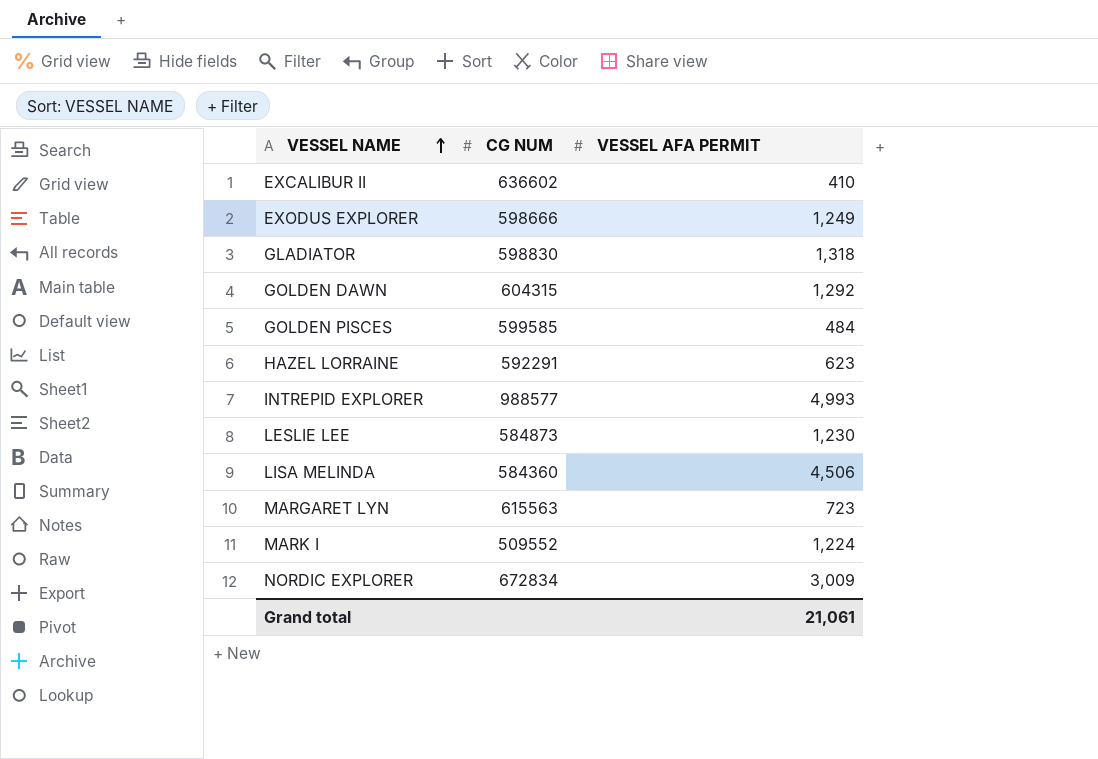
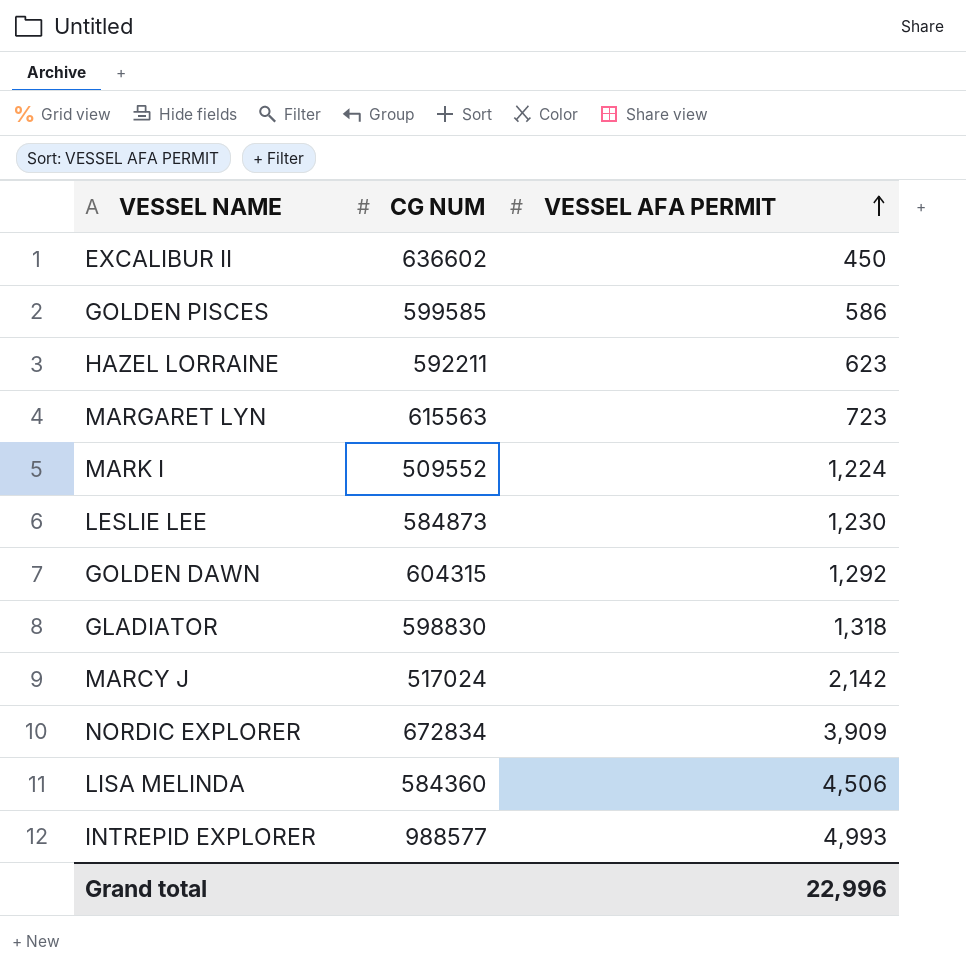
row order: VESSEL NAME ascending -> VESSEL AFA PERMIT ascending
row EXODUS EXPLORER: 598666 | 1,249 -> none
EXCALIBUR II | VESSEL AFA PERMIT: 410 -> 450
GOLDEN PISCES | VESSEL AFA PERMIT: 484 -> 586
HAZEL LORRAINE | CG NUM: 592291 -> 592211
row MARCY J: none -> 517024 | 2,142
NORDIC EXPLORER | VESSEL AFA PERMIT: 3,009 -> 3,909
Grand total | VESSEL AFA PERMIT: 21,061 -> 22,996

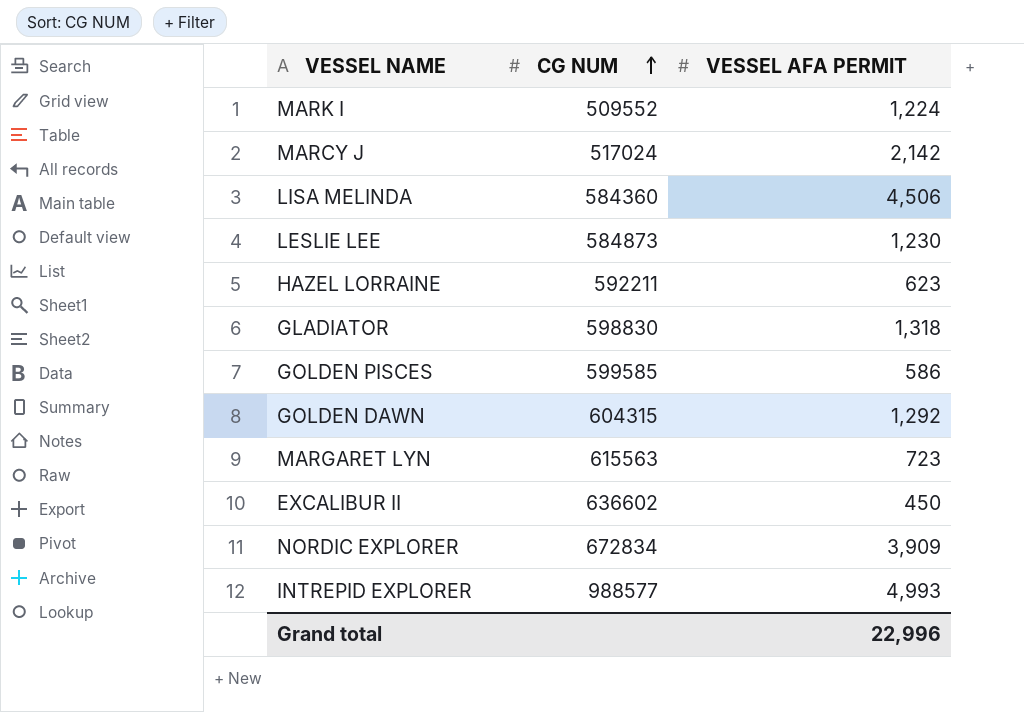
row order: VESSEL AFA PERMIT ascending -> CG NUM ascending

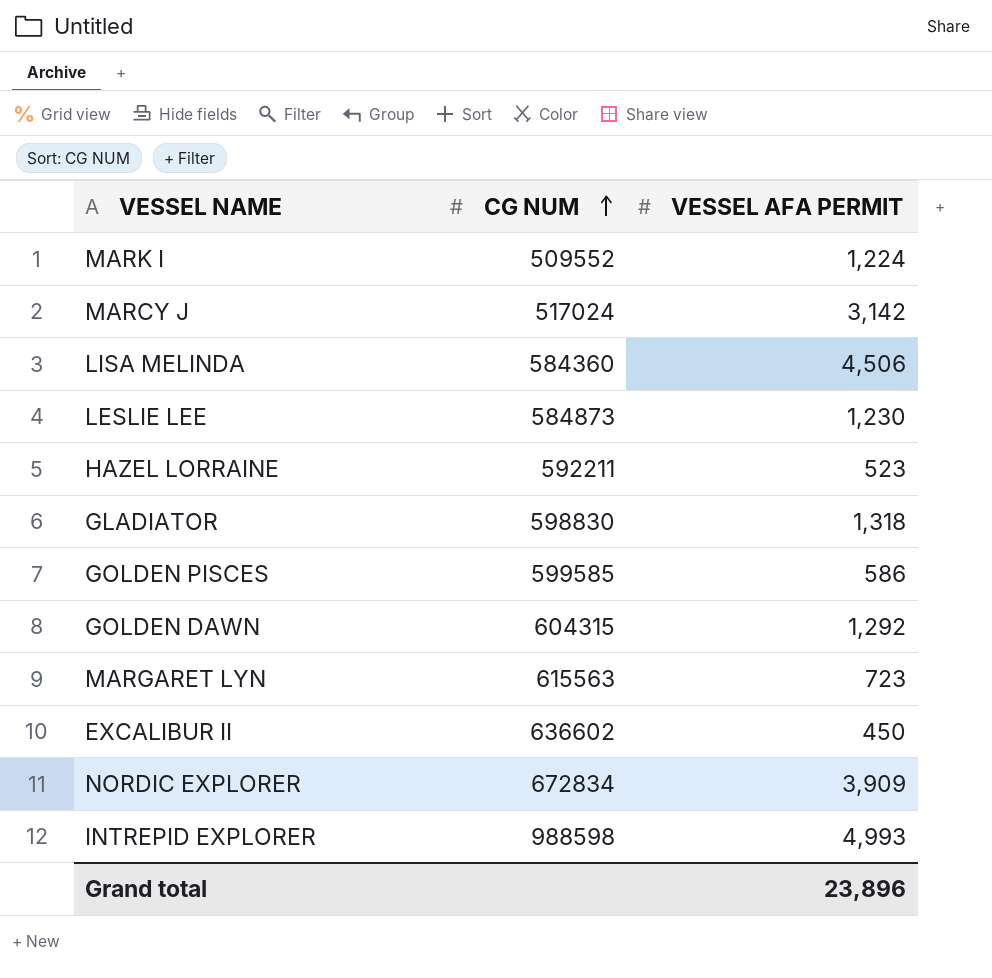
MARCY J | VESSEL AFA PERMIT: 2,142 -> 3,142
HAZEL LORRAINE | VESSEL AFA PERMIT: 623 -> 523
INTREPID EXPLORER | CG NUM: 988577 -> 988598
Grand total | VESSEL AFA PERMIT: 22,996 -> 23,896

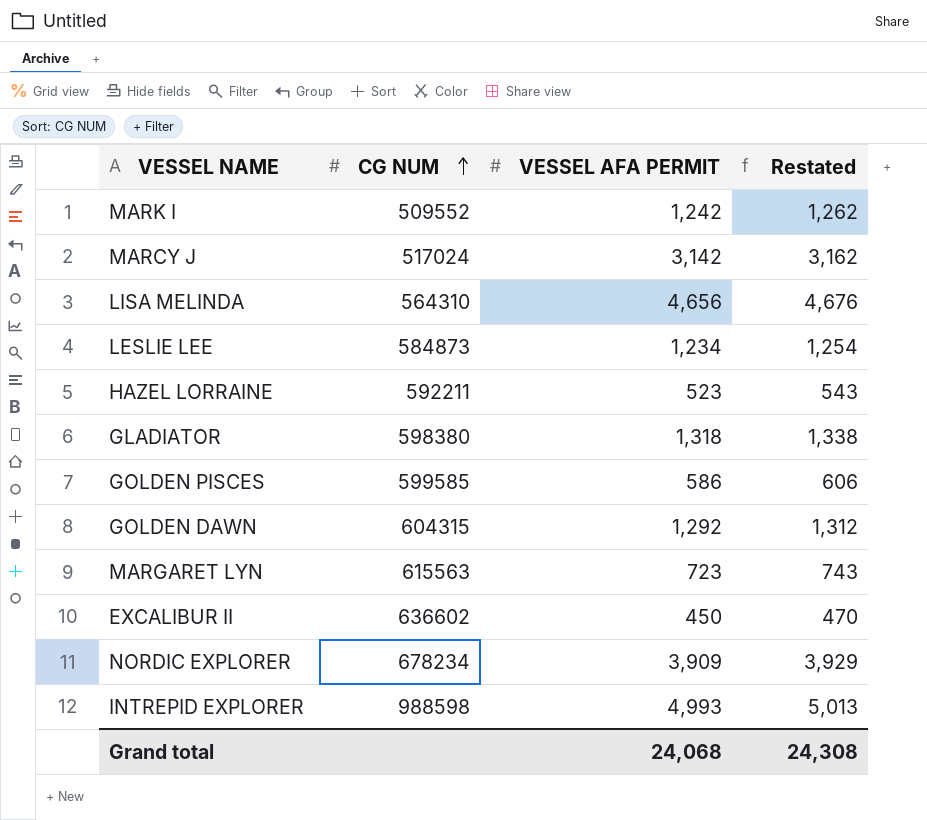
column Restated | formula: none -> [VESSEL AFA PERMIT] + 20
MARK I | VESSEL AFA PERMIT: 1,224 -> 1,242
LISA MELINDA | CG NUM: 584360 -> 564310
LISA MELINDA | VESSEL AFA PERMIT: 4,506 -> 4,656
LESLIE LEE | VESSEL AFA PERMIT: 1,230 -> 1,234
GLADIATOR | CG NUM: 598830 -> 598380
NORDIC EXPLORER | CG NUM: 672834 -> 678234
Grand total | VESSEL AFA PERMIT: 23,896 -> 24,068

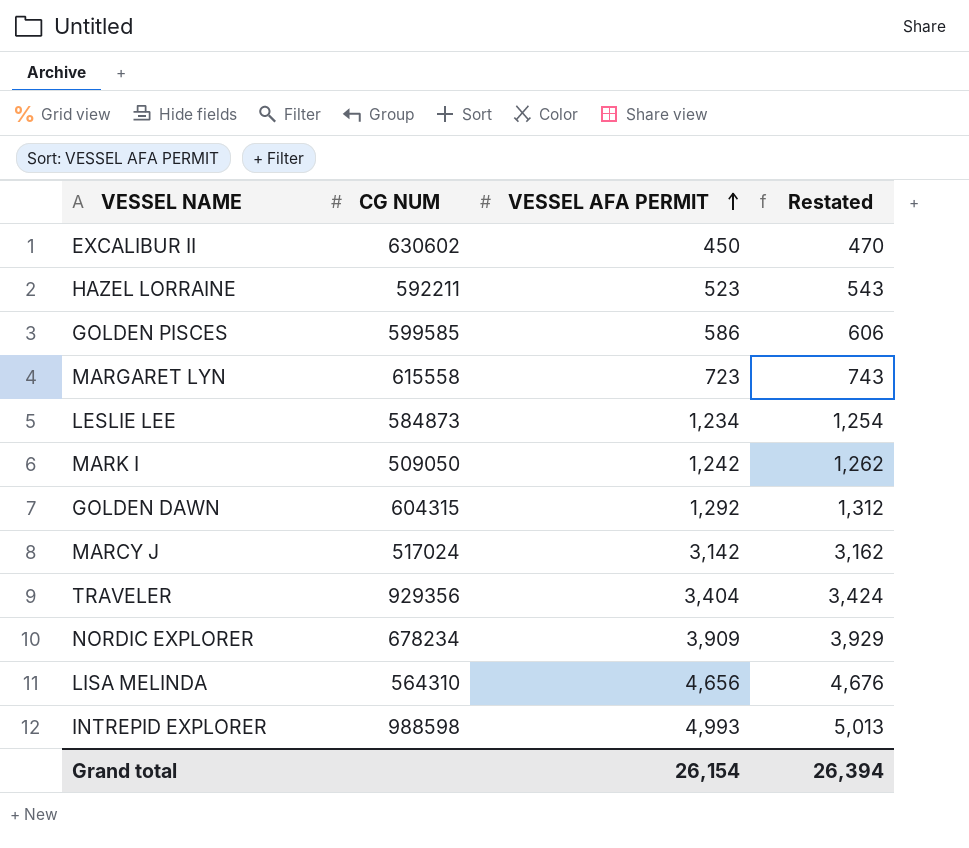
row order: CG NUM ascending -> VESSEL AFA PERMIT ascending
row GLADIATOR: 598380 | 1,318 | 1,338 -> none
EXCALIBUR II | CG NUM: 636602 -> 630602
MARGARET LYN | CG NUM: 615563 -> 615558
MARK I | CG NUM: 509552 -> 509050
row TRAVELER: none -> 929356 | 3,404 | 3,424
Grand total | VESSEL AFA PERMIT: 24,068 -> 26,154
Grand total | Restated: 24,308 -> 26,394

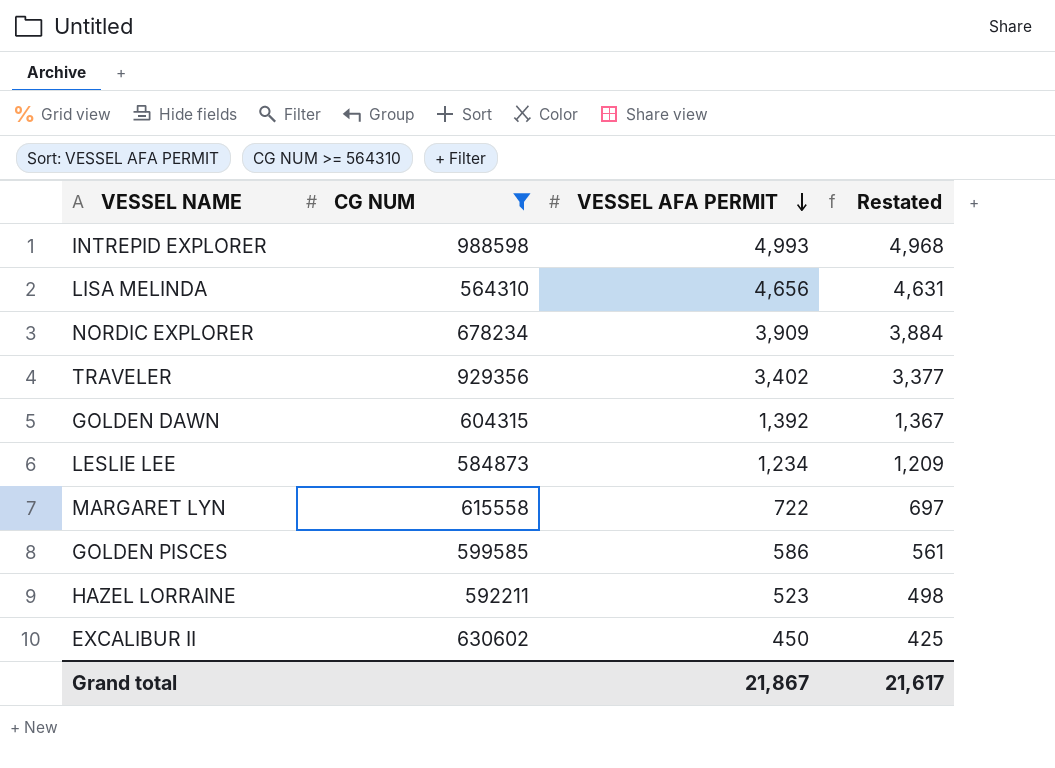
filter: none -> CG NUM >= 564310
row order: VESSEL AFA PERMIT ascending -> VESSEL AFA PERMIT descending
column Restated | formula: [VESSEL AFA PERMIT] + 20 -> [VESSEL AFA PERMIT] - 25
TRAVELER | VESSEL AFA PERMIT: 3,404 -> 3,402
GOLDEN DAWN | VESSEL AFA PERMIT: 1,292 -> 1,392
MARGARET LYN | VESSEL AFA PERMIT: 723 -> 722
Grand total | VESSEL AFA PERMIT: 26,154 -> 21,867
Grand total | Restated: 26,394 -> 21,617

